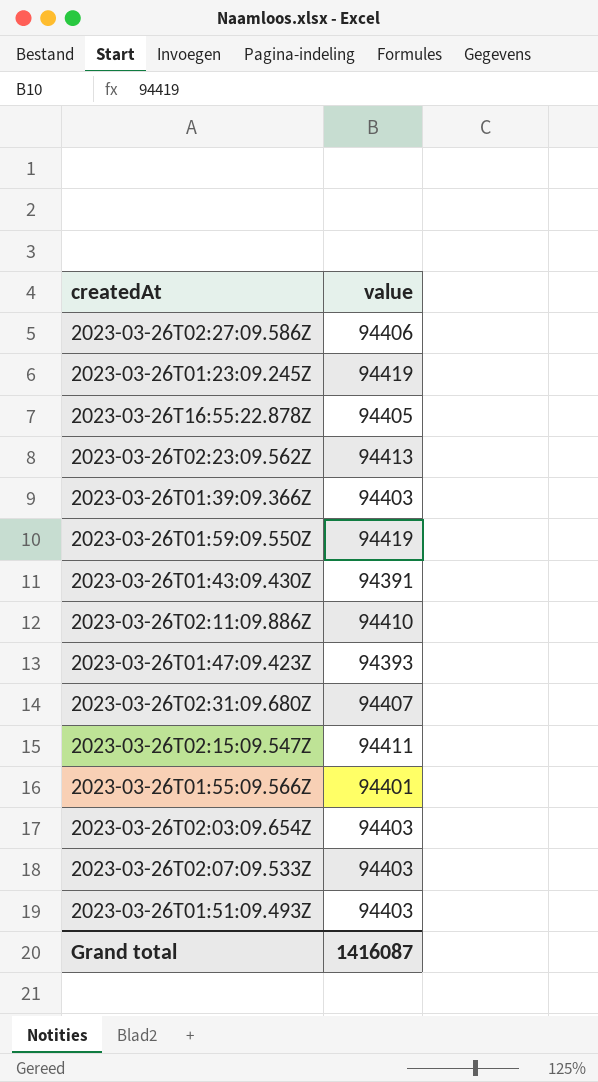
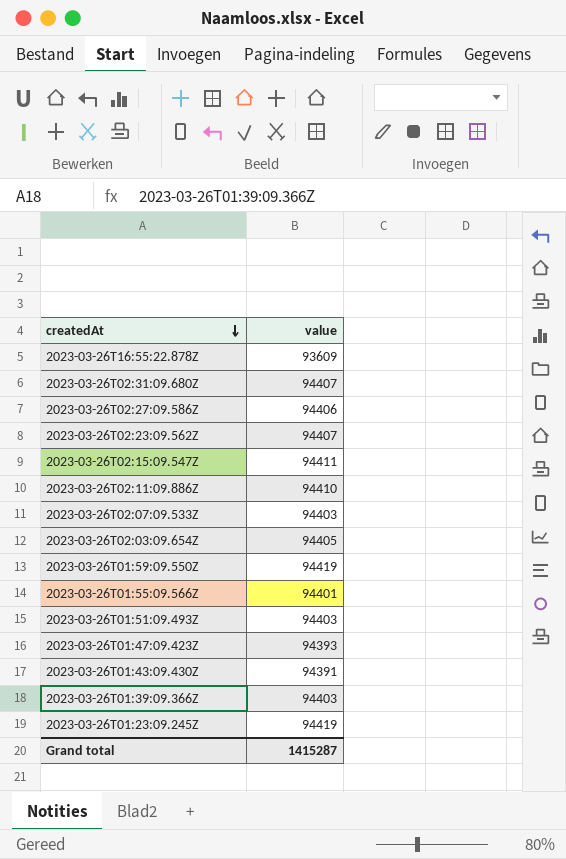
row order: none -> createdAt descending
2023-03-26T16:55:22.878Z | value: 94405 -> 93609
2023-03-26T02:23:09.562Z | value: 94413 -> 94407
2023-03-26T02:03:09.654Z | value: 94403 -> 94405
Grand total | value: 1416087 -> 1415287

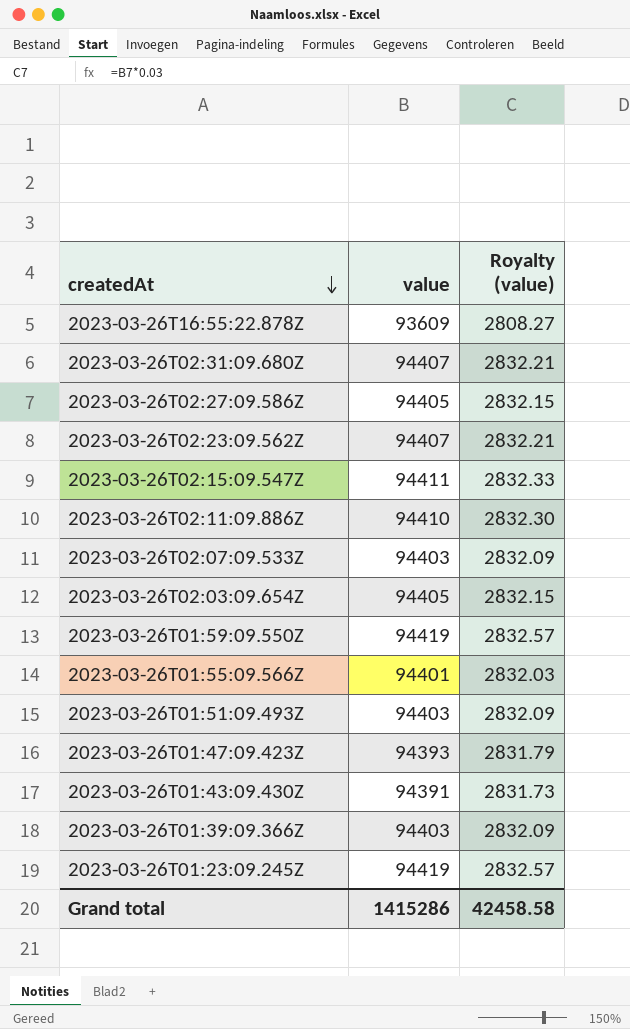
column Royalty (value) | formula: none -> [value] * 0.03
2023-03-26T02:27:09.586Z | value: 94406 -> 94405
Grand total | value: 1415287 -> 1415286

